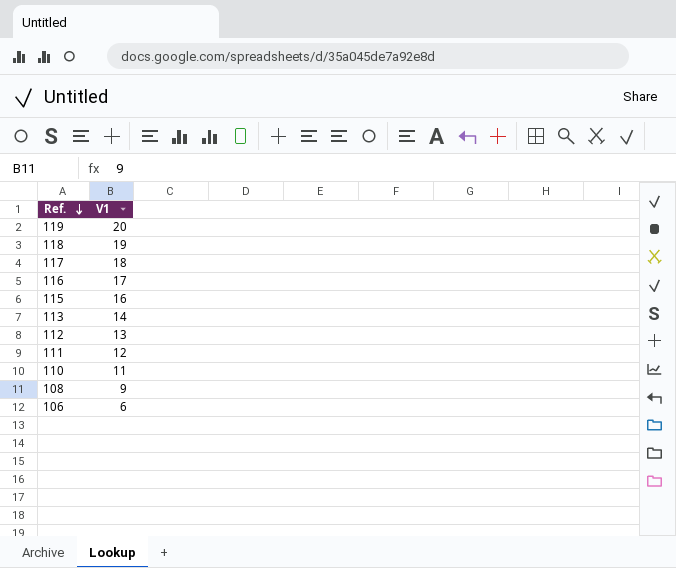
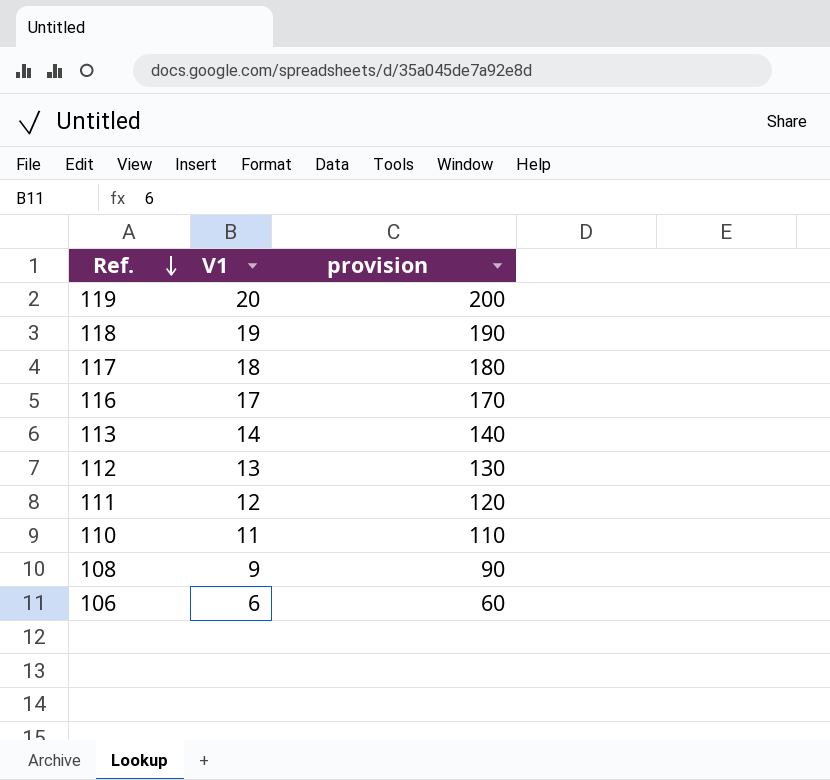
column provision | formula: none -> [V1] * 10
row 115: 16 -> none

